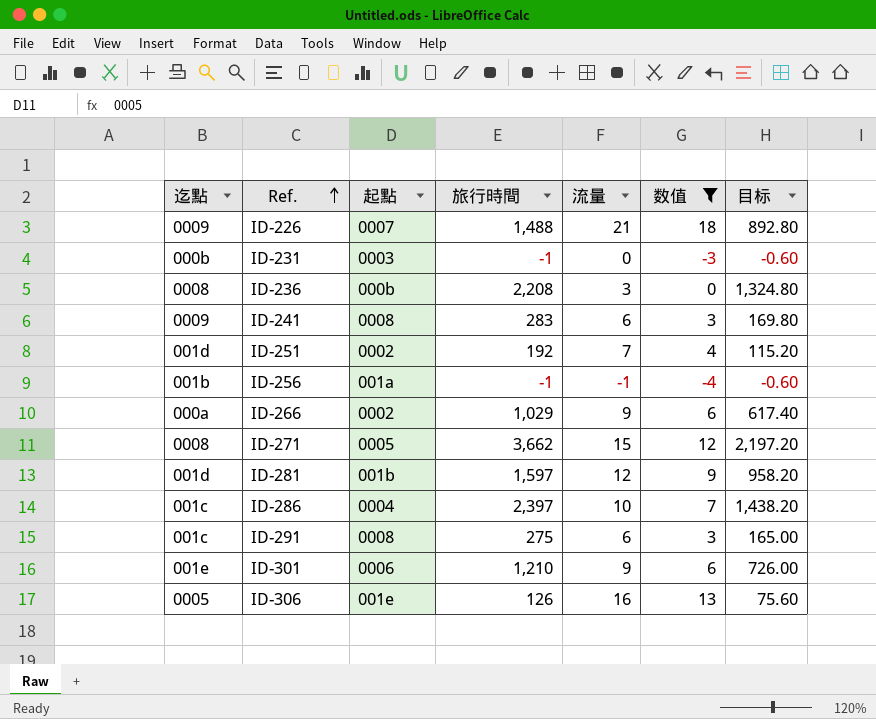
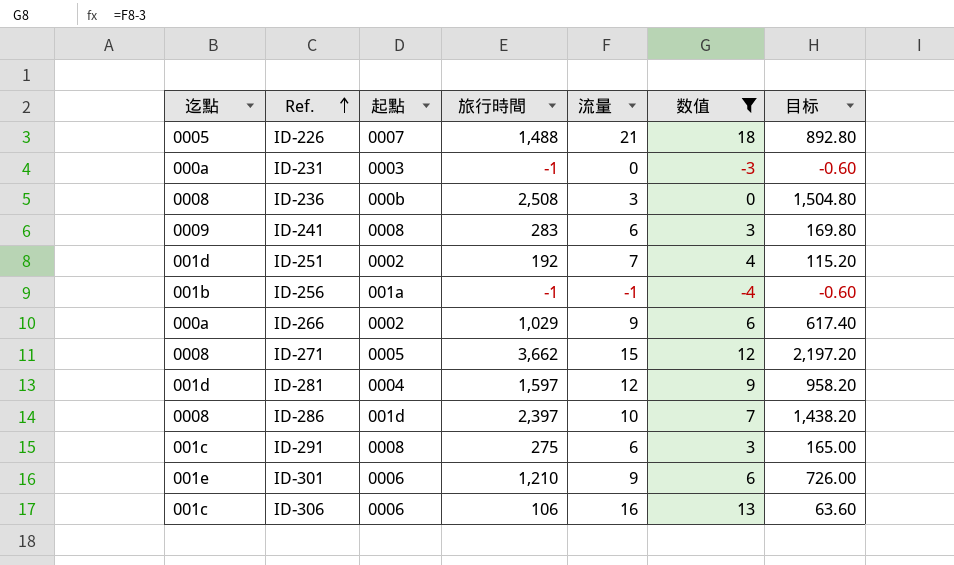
ID-226 | 迄點: 0009 -> 0005
ID-231 | 迄點: 000b -> 000a
ID-236 | 旅行時間: 2,208 -> 2,508
ID-236 | 目标: 1,324.80 -> 1,504.80
ID-281 | 起點: 001b -> 0004
ID-286 | 迄點: 001c -> 0008
ID-286 | 起點: 0004 -> 001d
ID-306 | 迄點: 0005 -> 001c
ID-306 | 起點: 001e -> 0006
ID-306 | 旅行時間: 126 -> 106
ID-306 | 目标: 75.60 -> 63.60

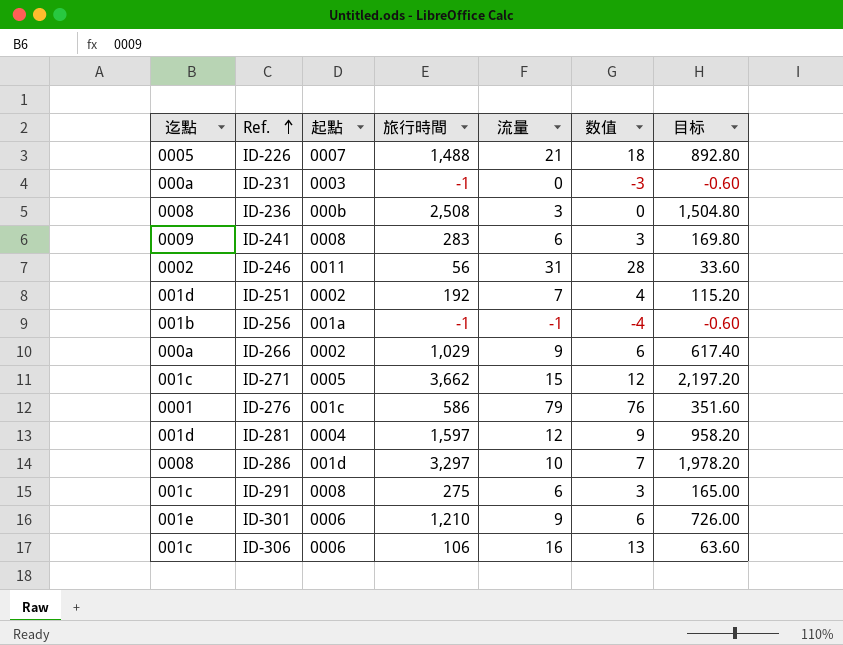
filter: 数值 <= 18 -> none
ID-271 | 迄點: 0008 -> 001c
ID-286 | 旅行時間: 2,397 -> 3,297
ID-286 | 目标: 1,438.20 -> 1,978.20

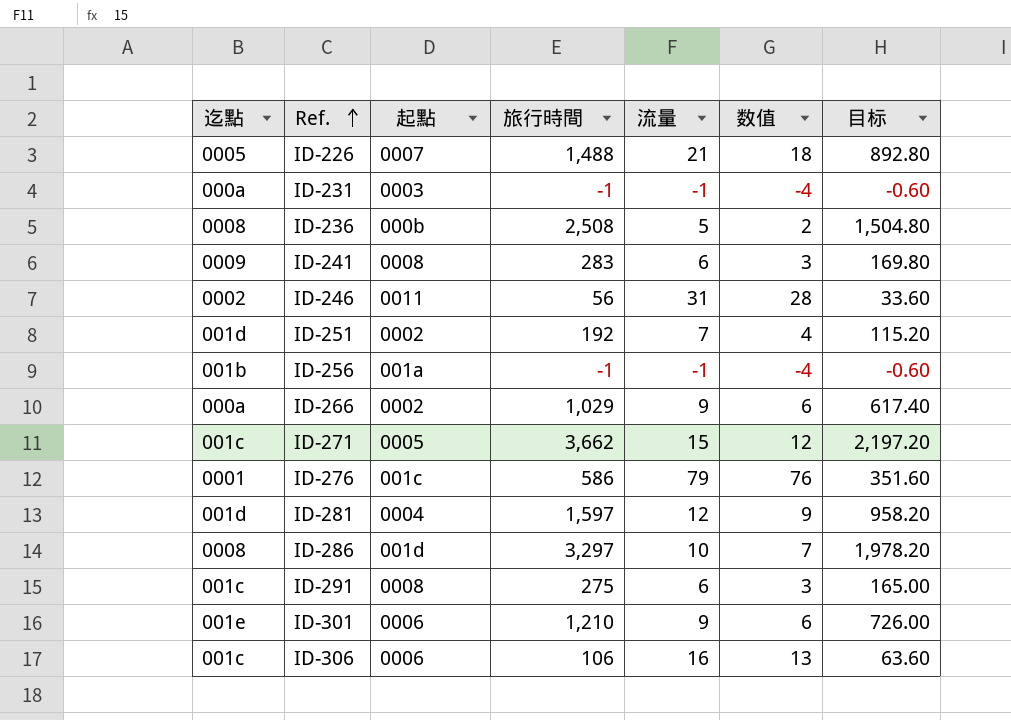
ID-231 | 流量: 0 -> -1
ID-231 | 数值: -3 -> -4
ID-236 | 流量: 3 -> 5
ID-236 | 数值: 0 -> 2

